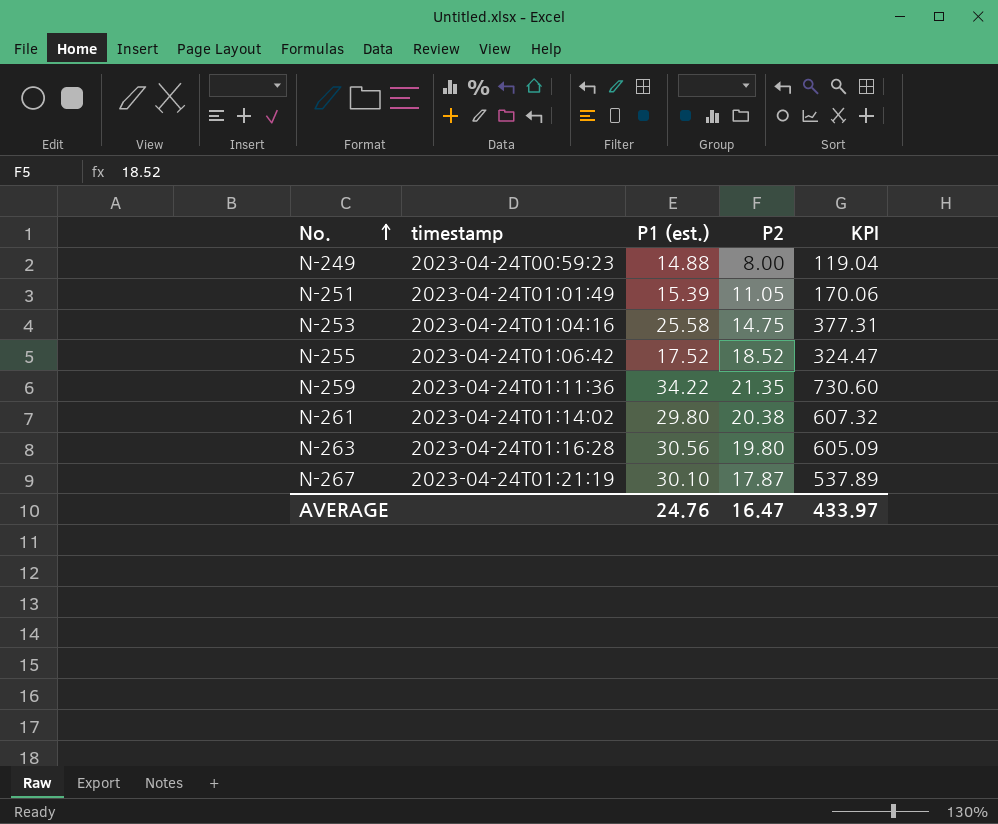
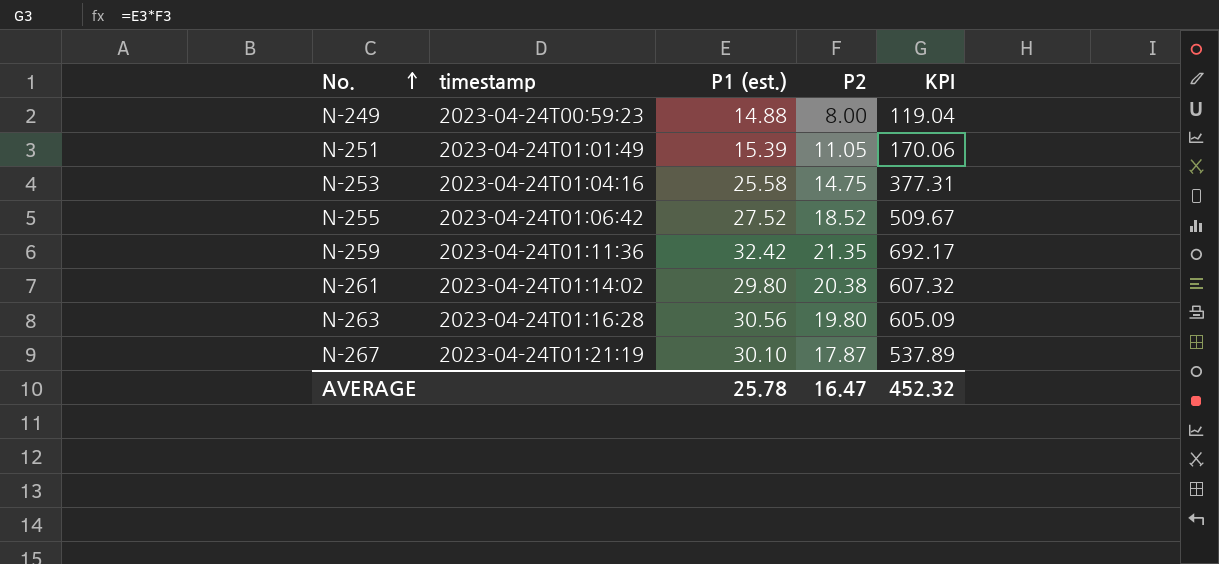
N-255 | P1 (est.): 17.52 -> 27.52
N-255 | KPI: 324.47 -> 509.67
N-259 | P1 (est.): 34.22 -> 32.42
N-259 | KPI: 730.60 -> 692.17
AVERAGE | P1 (est.): 24.76 -> 25.78
AVERAGE | KPI: 433.97 -> 452.32

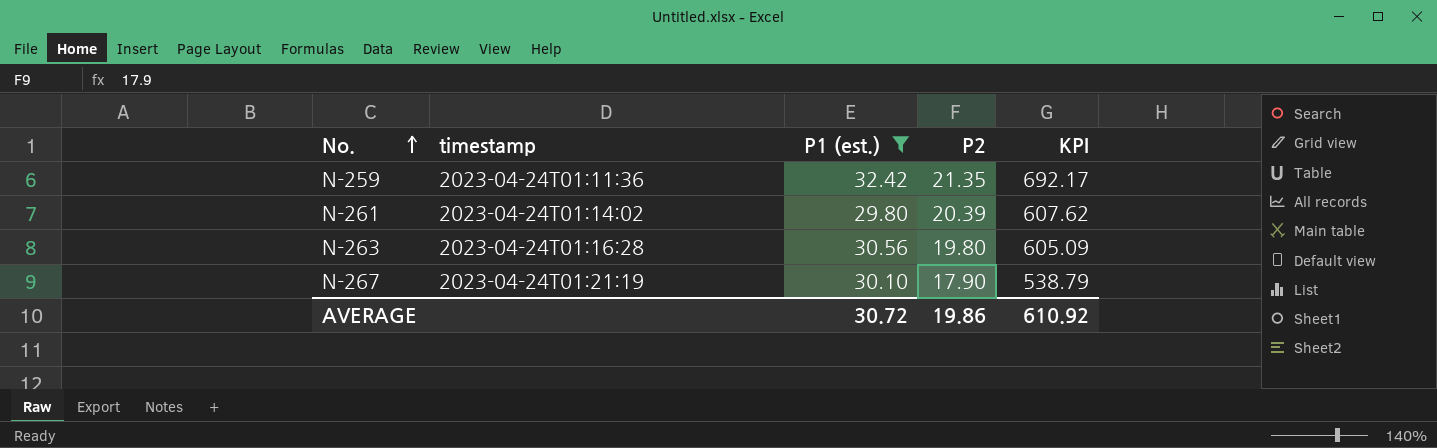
filter: none -> P1 (est.) >= 29.80
N-261 | P2: 20.38 -> 20.39
N-261 | KPI: 607.32 -> 607.62
N-267 | P2: 17.87 -> 17.90
N-267 | KPI: 537.89 -> 538.79
AVERAGE | P1 (est.): 25.78 -> 30.72
AVERAGE | P2: 16.47 -> 19.86
AVERAGE | KPI: 452.32 -> 610.92

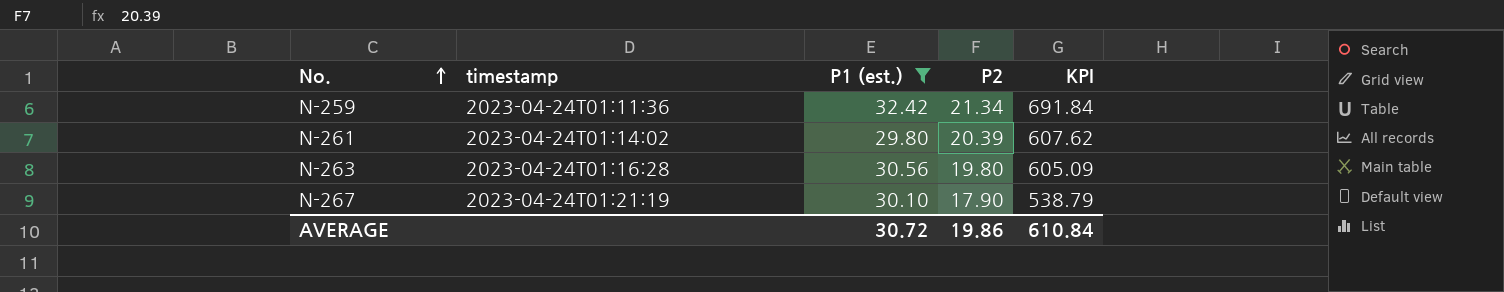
N-259 | P2: 21.35 -> 21.34
N-259 | KPI: 692.17 -> 691.84
AVERAGE | KPI: 610.92 -> 610.84

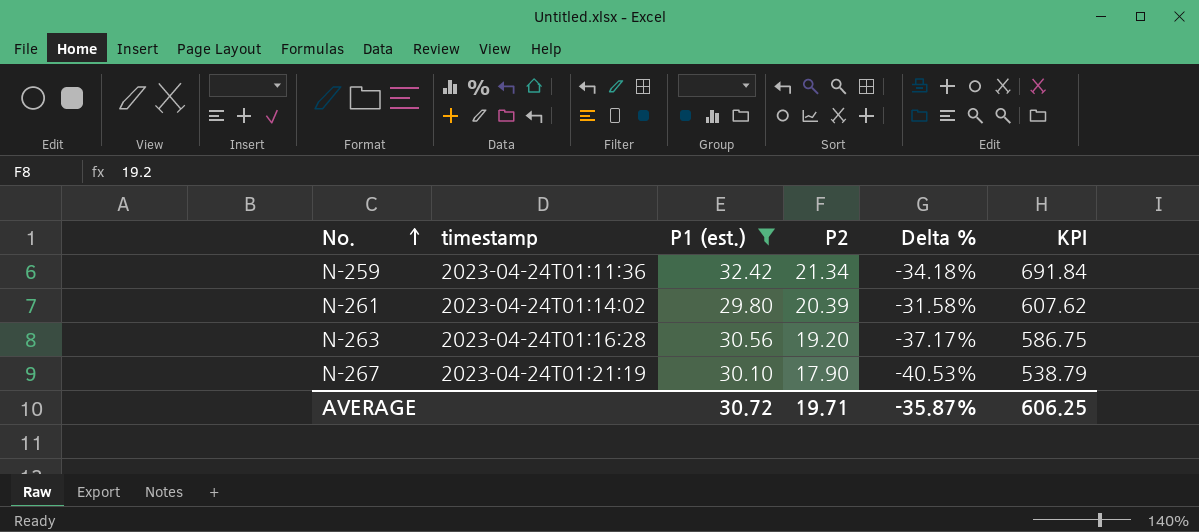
column Delta % | formula: none -> ([P2] - [P1 (est.)]) / [P1 (est.)]
N-263 | P2: 19.80 -> 19.20
N-263 | KPI: 605.09 -> 586.75
AVERAGE | P2: 19.86 -> 19.71
AVERAGE | KPI: 610.84 -> 606.25

